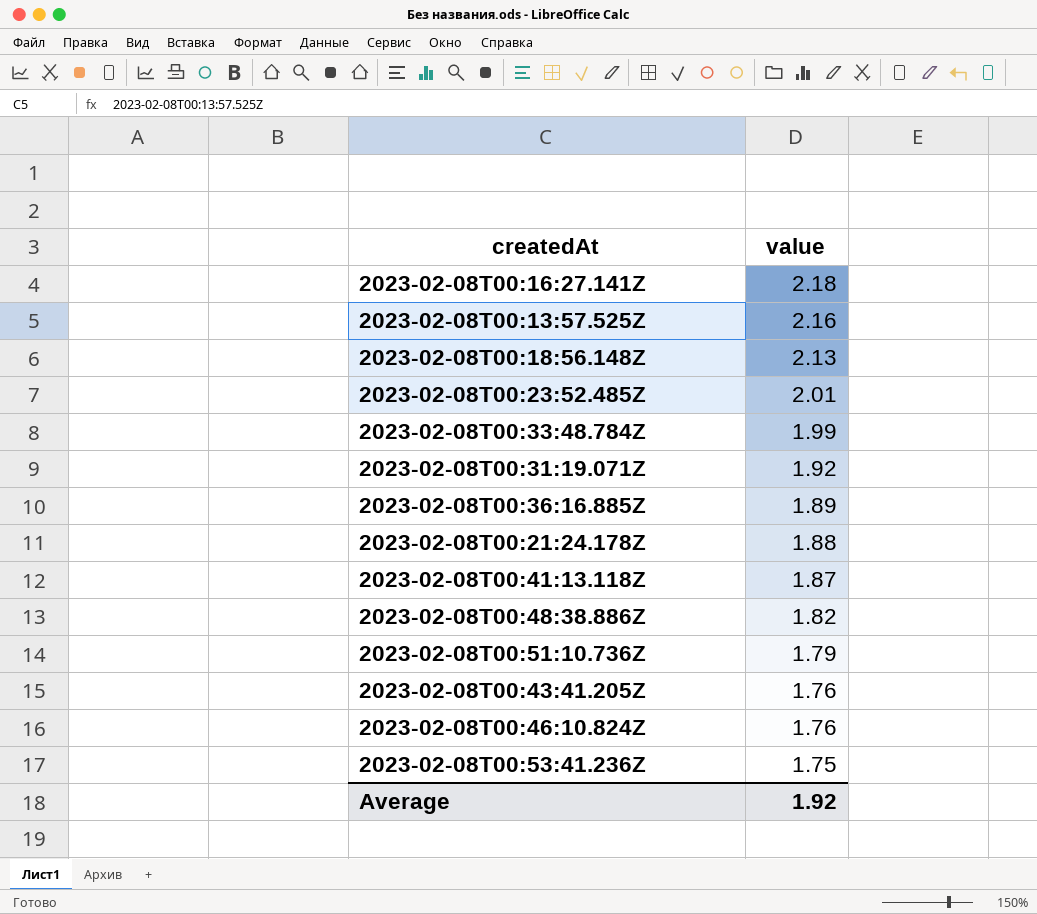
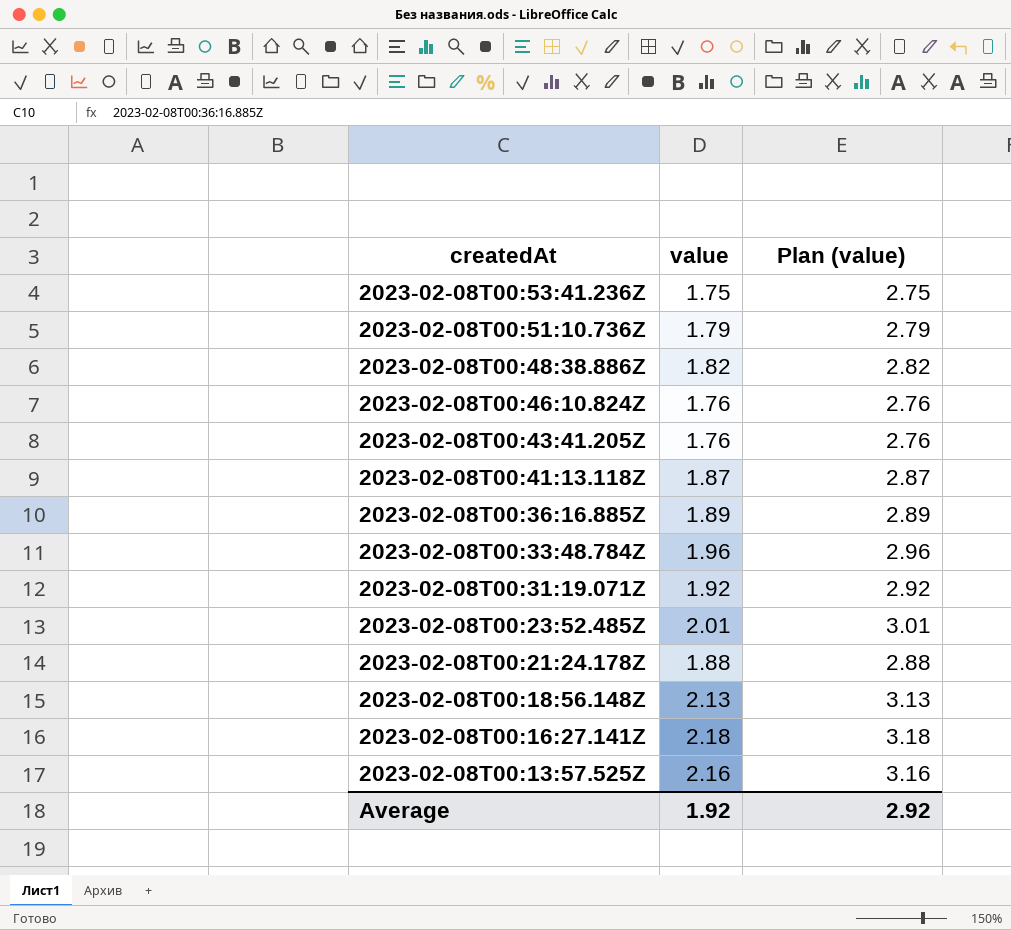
row order: value descending -> createdAt descending
column Plan (value) | formula: none -> [value] + 1
2023-02-08T00:33:48.784Z | value: 1.99 -> 1.96

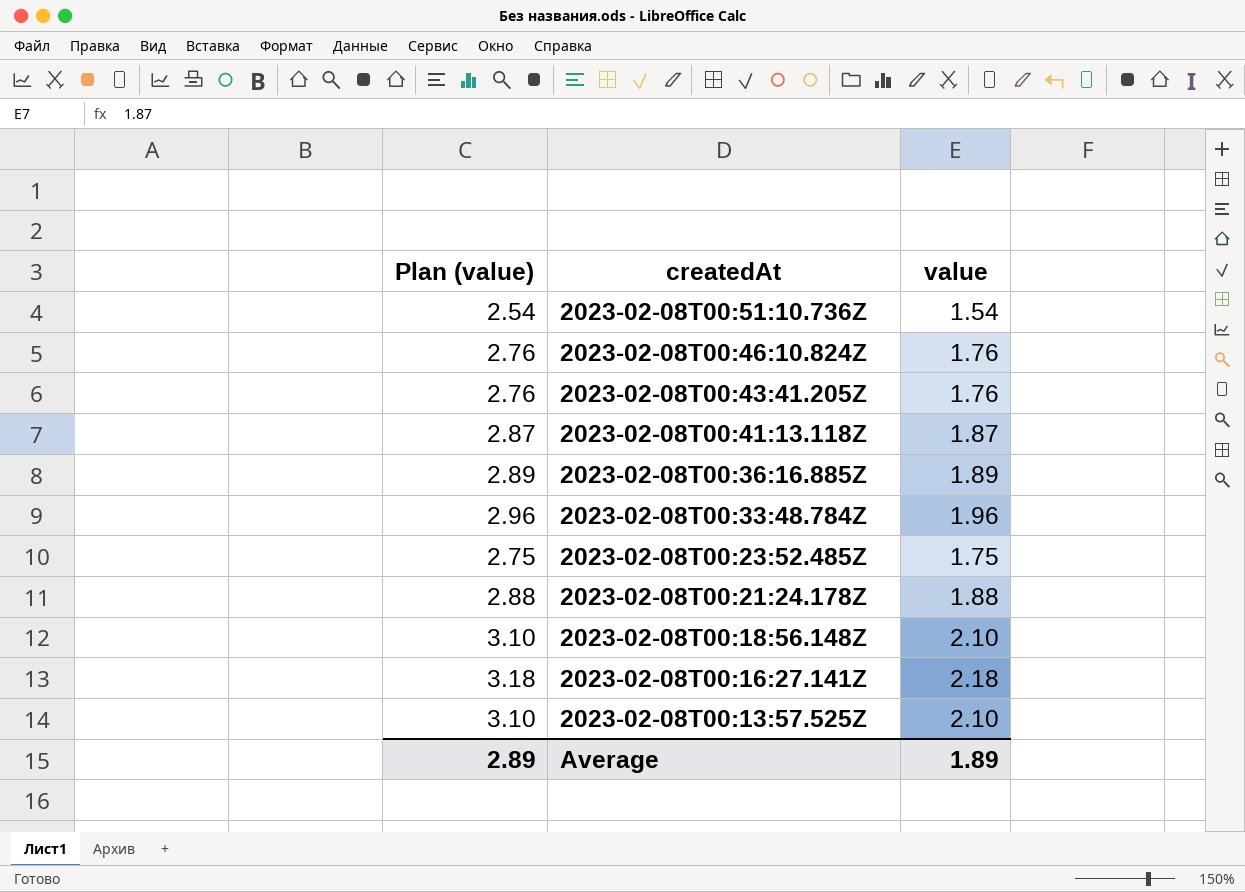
column Plan (value) | position: 3 -> 1
row 2023-02-08T00:53:41.236Z: 1.75 | 2.75 -> none
row 2023-02-08T00:48:38.886Z: 1.82 | 2.82 -> none
row 2023-02-08T00:31:19.071Z: 1.92 | 2.92 -> none
2023-02-08T00:51:10.736Z | Plan (value): 2.79 -> 2.54
2023-02-08T00:51:10.736Z | value: 1.79 -> 1.54
2023-02-08T00:23:52.485Z | Plan (value): 3.01 -> 2.75
2023-02-08T00:23:52.485Z | value: 2.01 -> 1.75
2023-02-08T00:18:56.148Z | Plan (value): 3.13 -> 3.10
2023-02-08T00:18:56.148Z | value: 2.13 -> 2.10
2023-02-08T00:13:57.525Z | Plan (value): 3.16 -> 3.10
2023-02-08T00:13:57.525Z | value: 2.16 -> 2.10
Average | Plan (value): 2.92 -> 2.89
Average | value: 1.92 -> 1.89

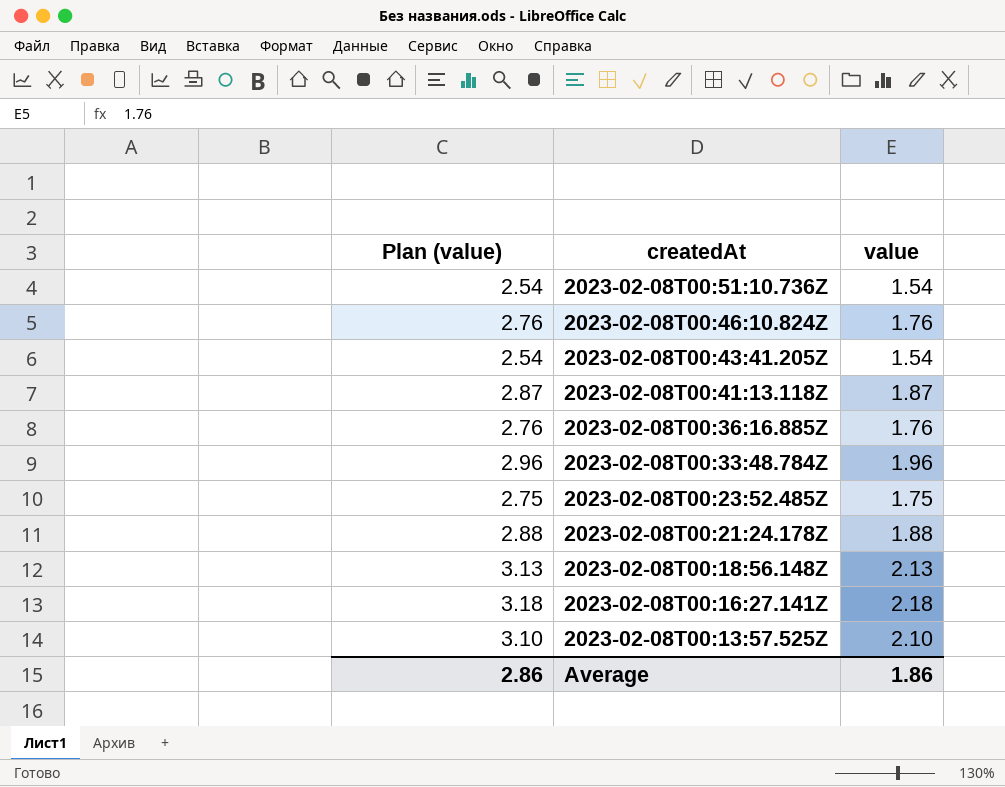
2023-02-08T00:43:41.205Z | Plan (value): 2.76 -> 2.54
2023-02-08T00:43:41.205Z | value: 1.76 -> 1.54
2023-02-08T00:36:16.885Z | Plan (value): 2.89 -> 2.76
2023-02-08T00:36:16.885Z | value: 1.89 -> 1.76
2023-02-08T00:18:56.148Z | Plan (value): 3.10 -> 3.13
2023-02-08T00:18:56.148Z | value: 2.10 -> 2.13
Average | Plan (value): 2.89 -> 2.86
Average | value: 1.89 -> 1.86

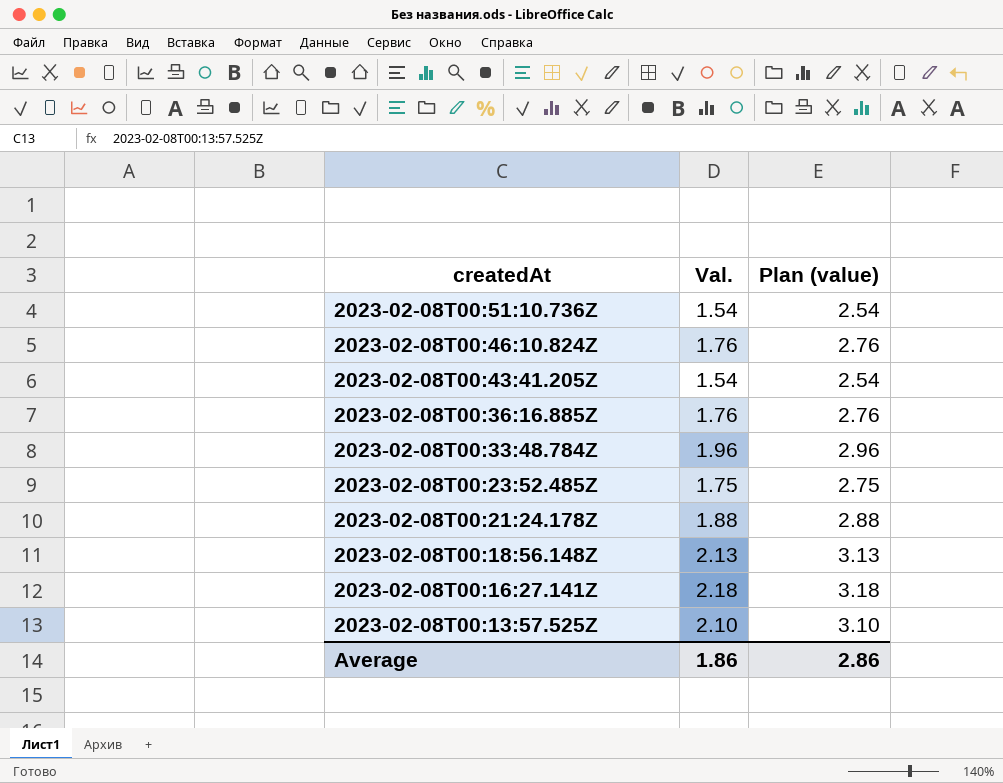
column name: value -> Val.
column Plan (value) | position: 1 -> 3
row 2023-02-08T00:41:13.118Z: 2.87 | 1.87 -> none

